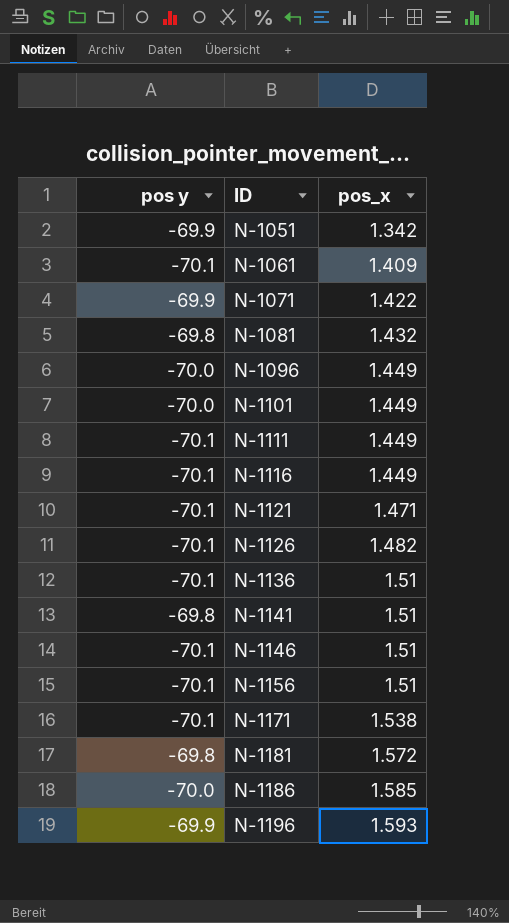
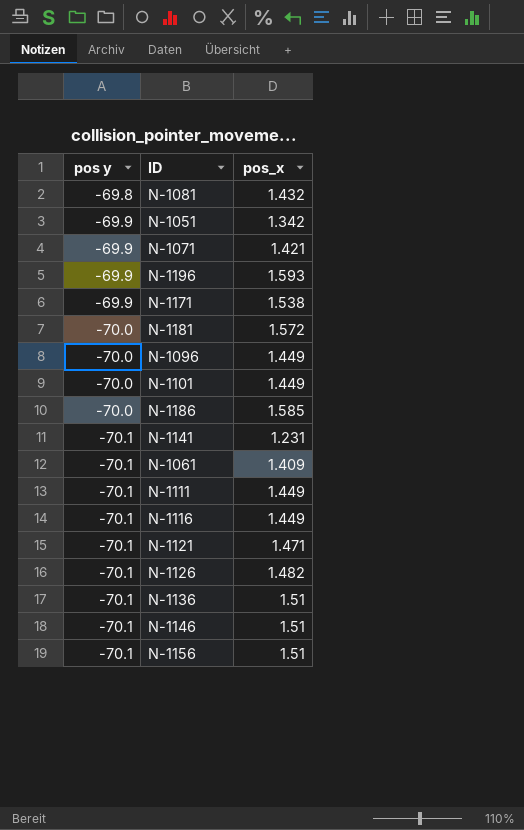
row order: ID ascending -> pos y descending
N-1071 | pos_x: 1.422 -> 1.421
N-1171 | pos y: -70.1 -> -69.9
N-1181 | pos y: -69.8 -> -70.0
N-1141 | pos y: -69.8 -> -70.1
N-1141 | pos_x: 1.51 -> 1.231

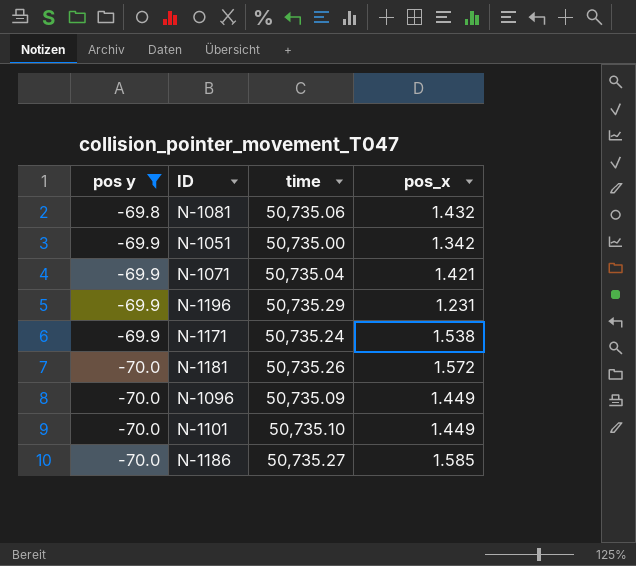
filter: none -> pos y != -70.1
column time | position: none -> 3
N-1196 | pos_x: 1.593 -> 1.231

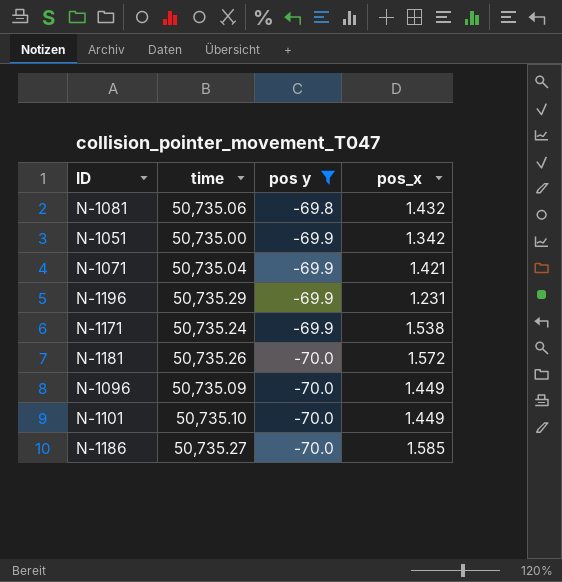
column pos y | position: 1 -> 3

